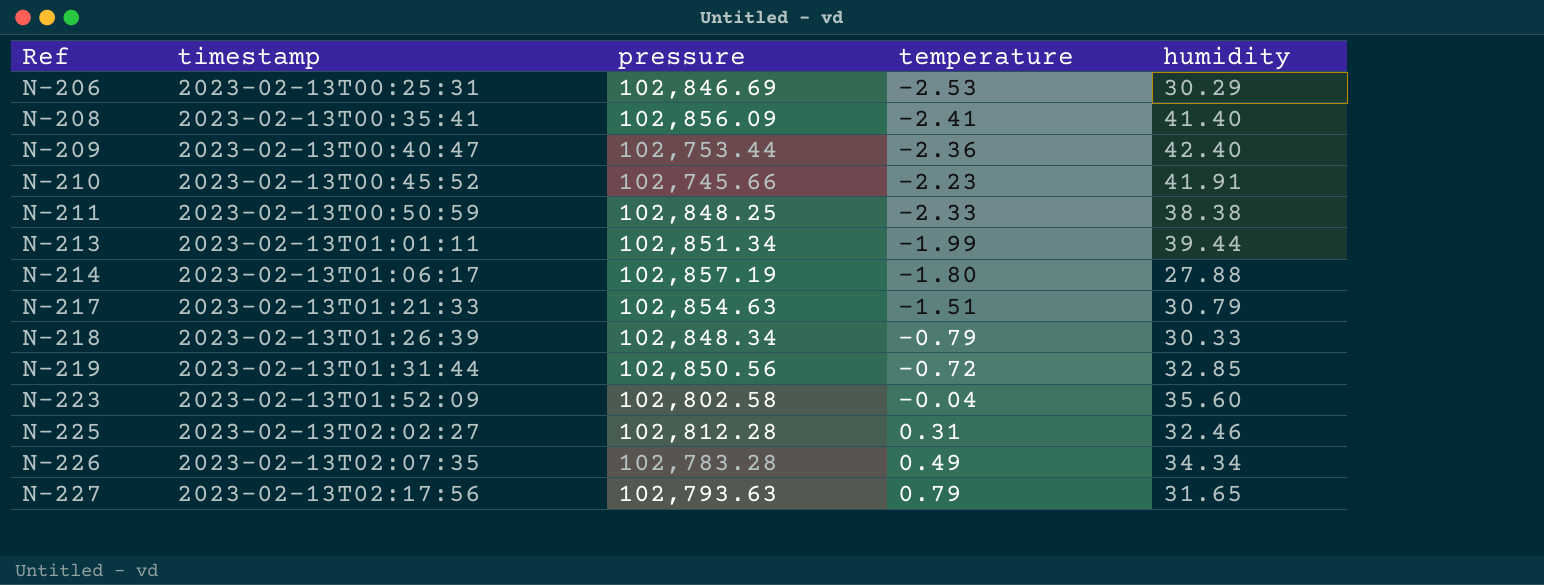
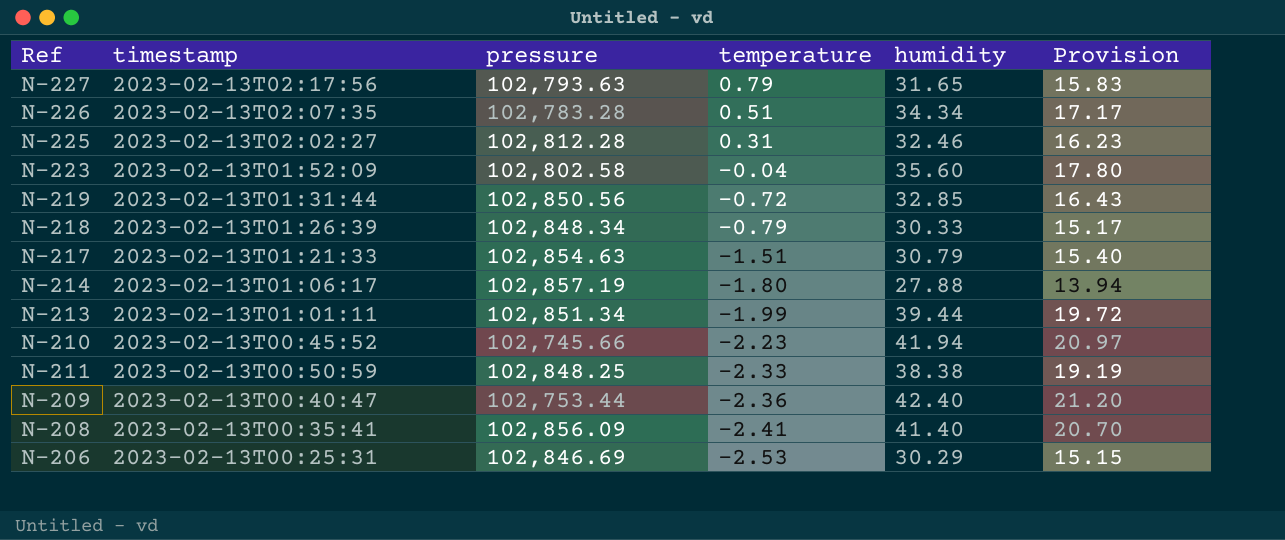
row order: Ref ascending -> temperature descending
column Provision | formula: none -> [humidity] * 0.5
N-226 | temperature: 0.49 -> 0.51
N-210 | humidity: 41.91 -> 41.94

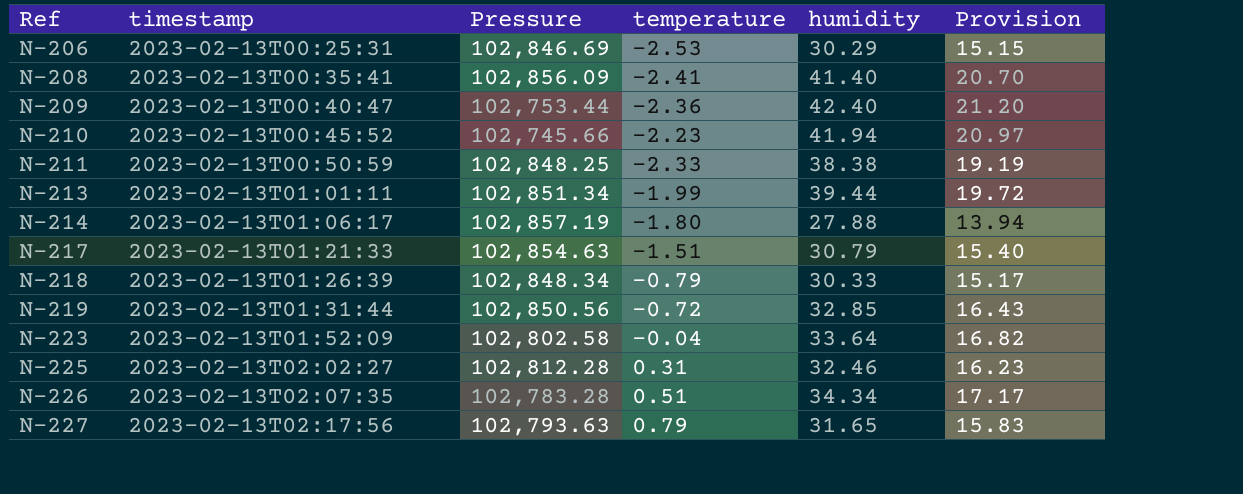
row order: temperature descending -> Ref ascending
column name: pressure -> Pressure
N-223 | humidity: 35.60 -> 33.64
N-223 | Provision: 17.80 -> 16.82

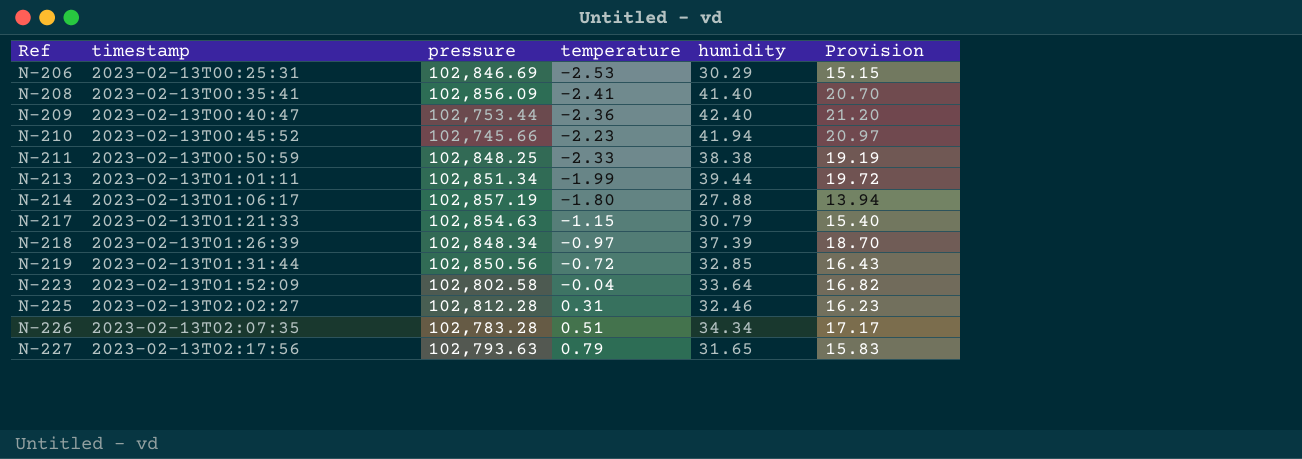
column name: Pressure -> pressure
N-217 | temperature: -1.51 -> -1.15
N-218 | temperature: -0.79 -> -0.97
N-218 | humidity: 30.33 -> 37.39
N-218 | Provision: 15.17 -> 18.70

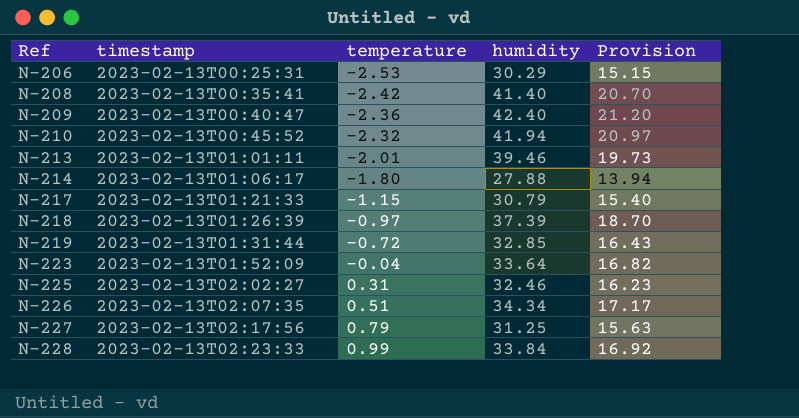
column pressure | position: 3 -> none
row N-211: 2023-02-13T00:50:59 | 102,848.25 | -2.33 | 38.38 | 19.19 -> none
N-208 | temperature: -2.41 -> -2.42
N-210 | temperature: -2.23 -> -2.32
N-213 | temperature: -1.99 -> -2.01
N-213 | humidity: 39.44 -> 39.46
N-213 | Provision: 19.72 -> 19.73
N-227 | humidity: 31.65 -> 31.25
N-227 | Provision: 15.83 -> 15.63
row N-228: none -> 2023-02-13T02:23:33 | 0.99 | 33.84 | 16.92

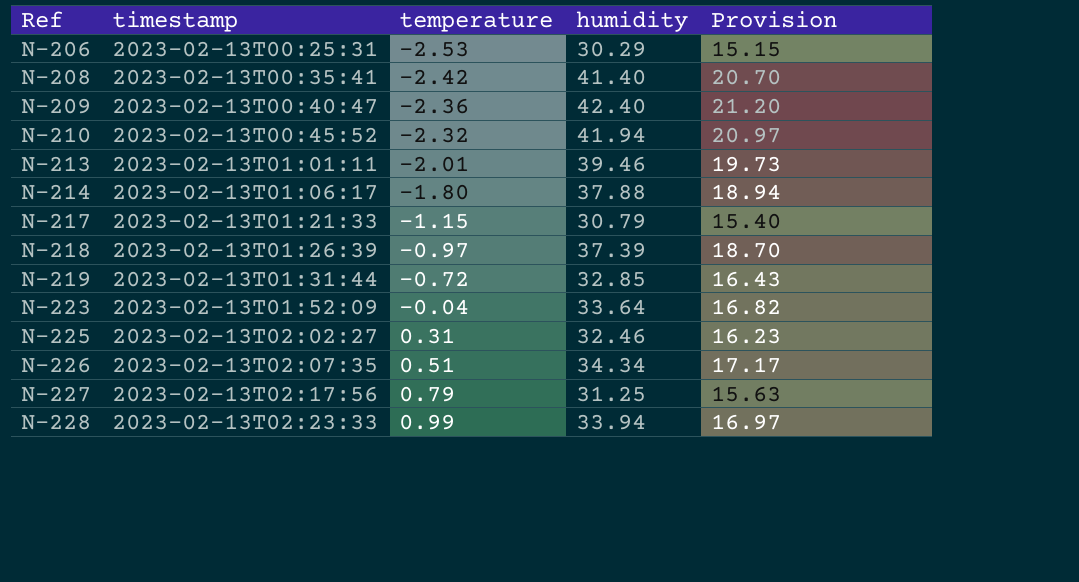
N-214 | humidity: 27.88 -> 37.88
N-214 | Provision: 13.94 -> 18.94
N-228 | humidity: 33.84 -> 33.94
N-228 | Provision: 16.92 -> 16.97

